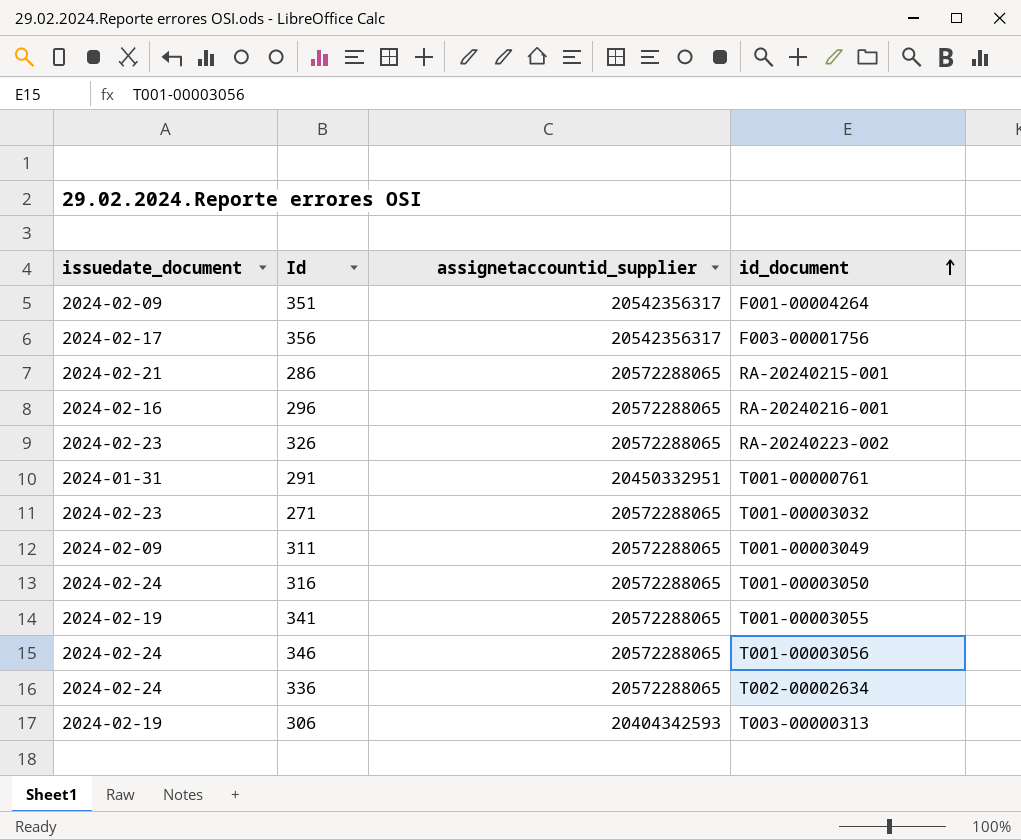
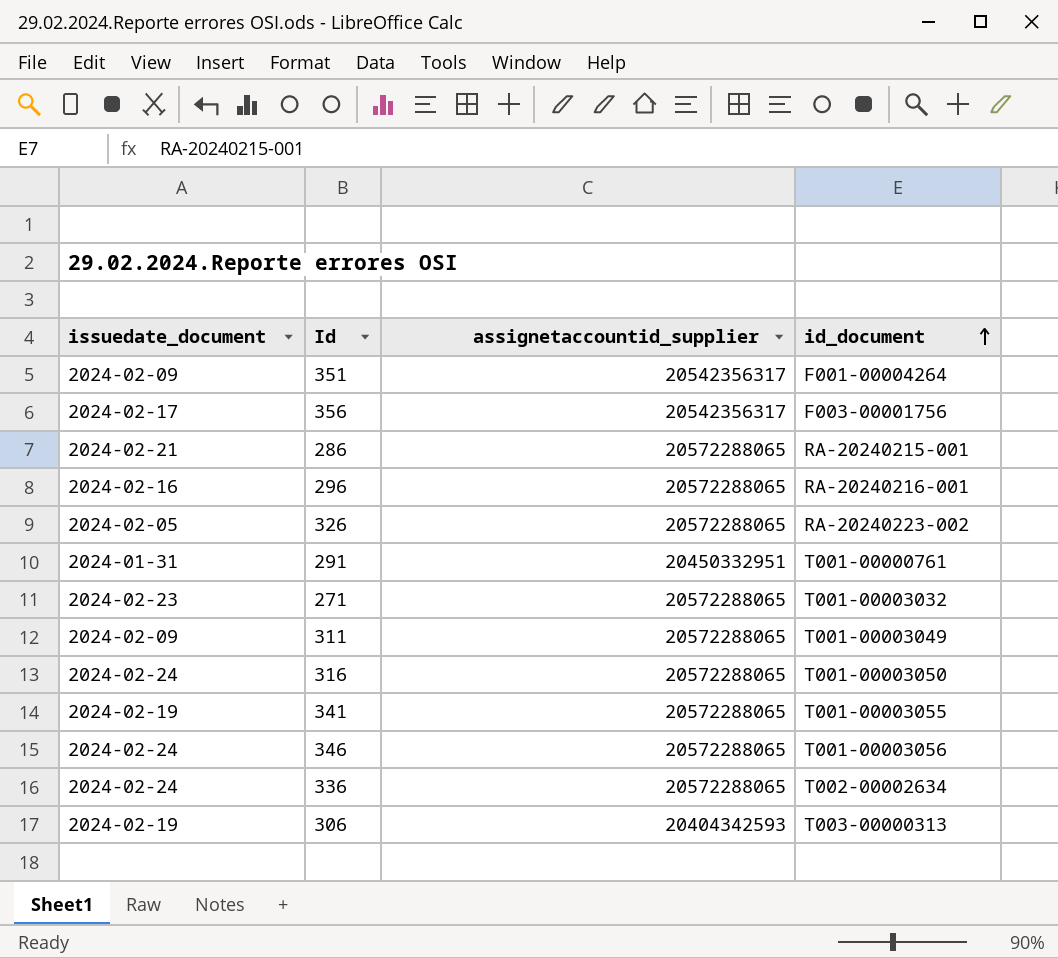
326 | issuedate_document: 2024-02-23 -> 2024-02-05

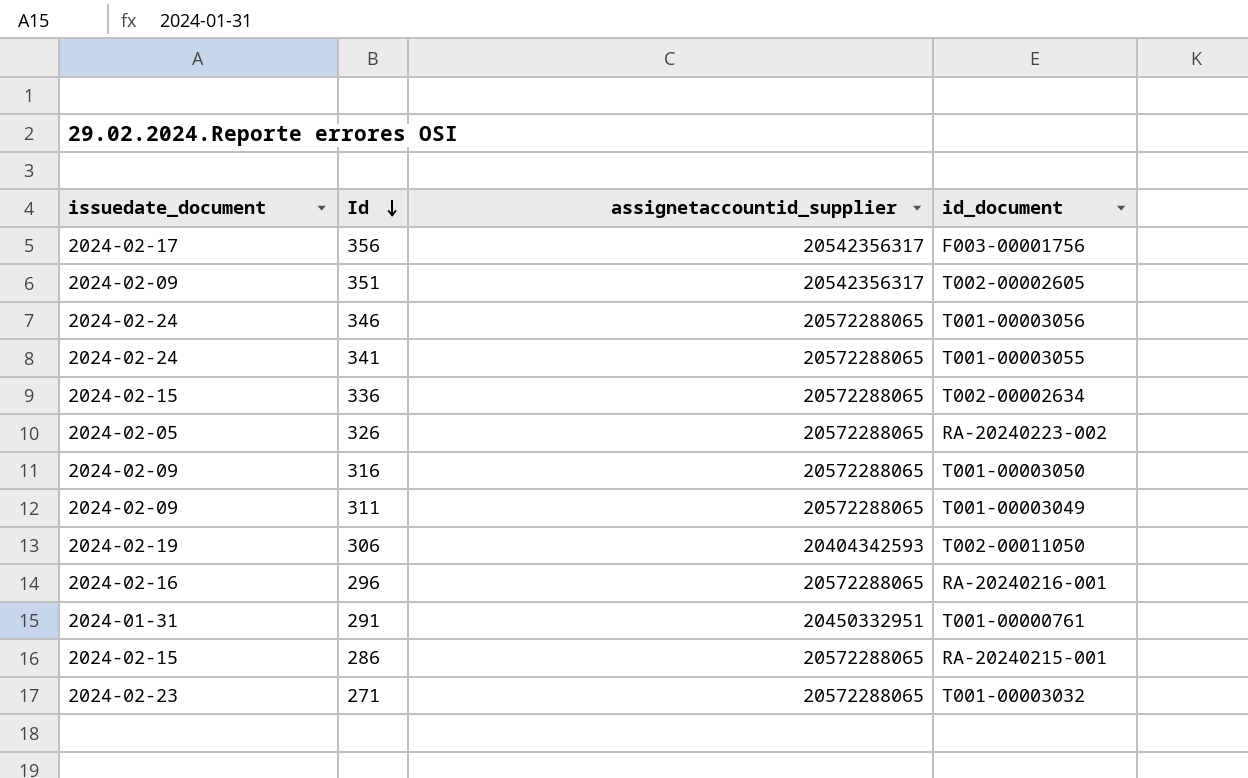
row order: id_document ascending -> Id descending
351 | id_document: F001-00004264 -> T002-00002605
341 | issuedate_document: 2024-02-19 -> 2024-02-24
336 | issuedate_document: 2024-02-24 -> 2024-02-15
316 | issuedate_document: 2024-02-24 -> 2024-02-09
306 | id_document: T003-00000313 -> T002-00011050
286 | issuedate_document: 2024-02-21 -> 2024-02-15

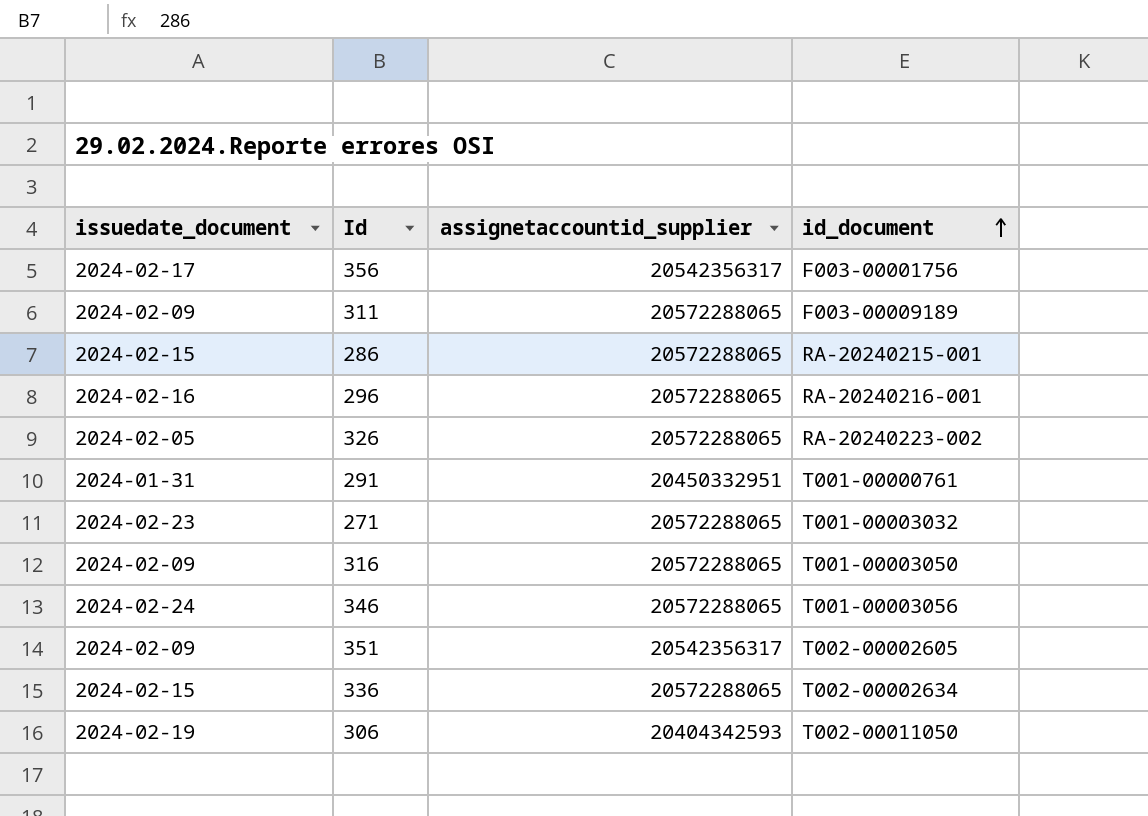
row order: Id descending -> id_document ascending
row 341: 2024-02-24 | 20572288065 | T001-00003055 -> none
311 | id_document: T001-00003049 -> F003-00009189

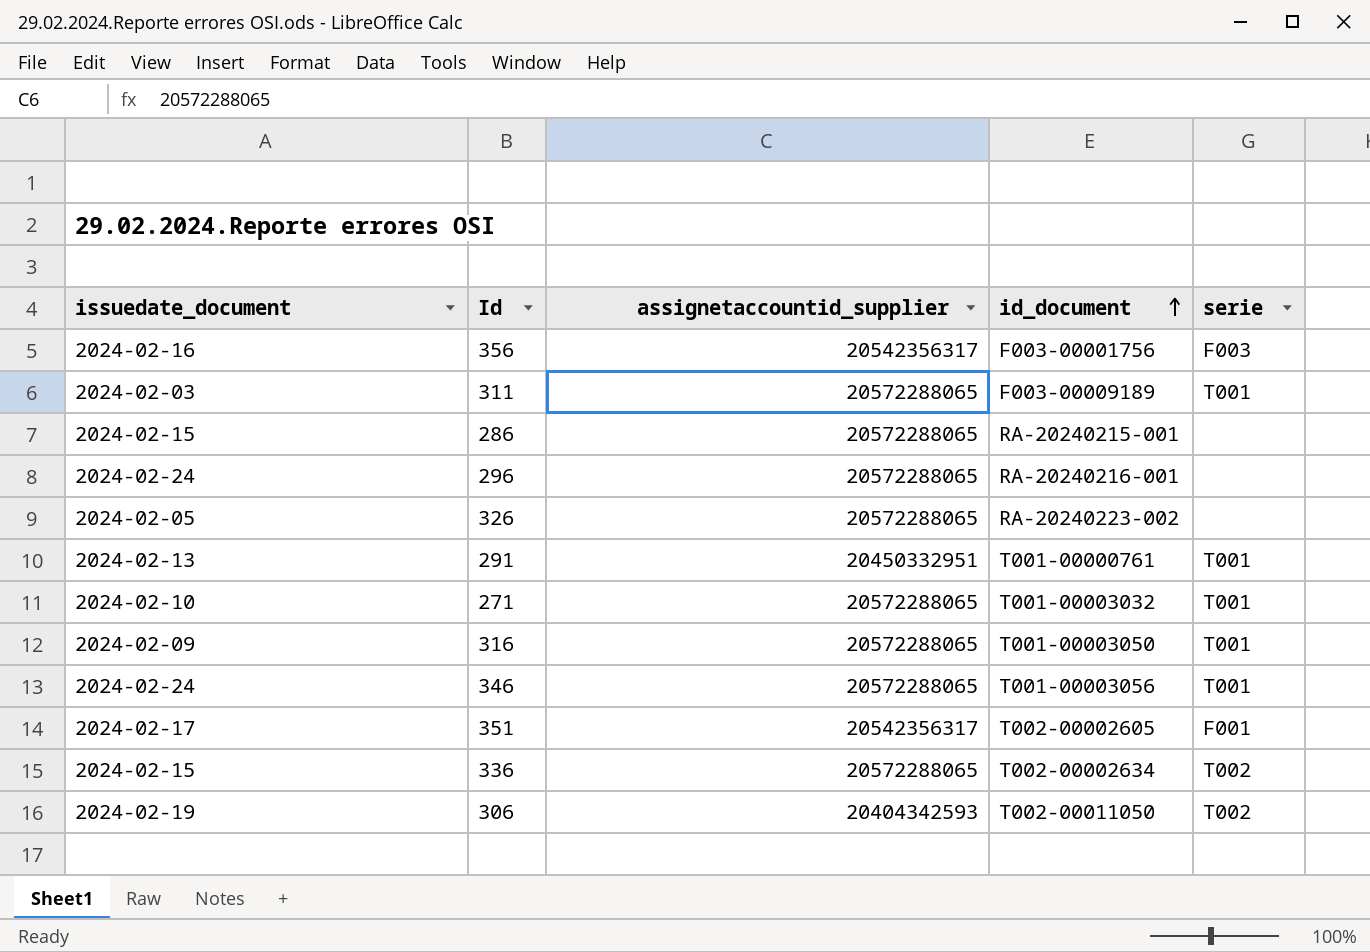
column serie | position: none -> 5
356 | issuedate_document: 2024-02-17 -> 2024-02-16
311 | issuedate_document: 2024-02-09 -> 2024-02-03
296 | issuedate_document: 2024-02-16 -> 2024-02-24
291 | issuedate_document: 2024-01-31 -> 2024-02-13
271 | issuedate_document: 2024-02-23 -> 2024-02-10
351 | issuedate_document: 2024-02-09 -> 2024-02-17

